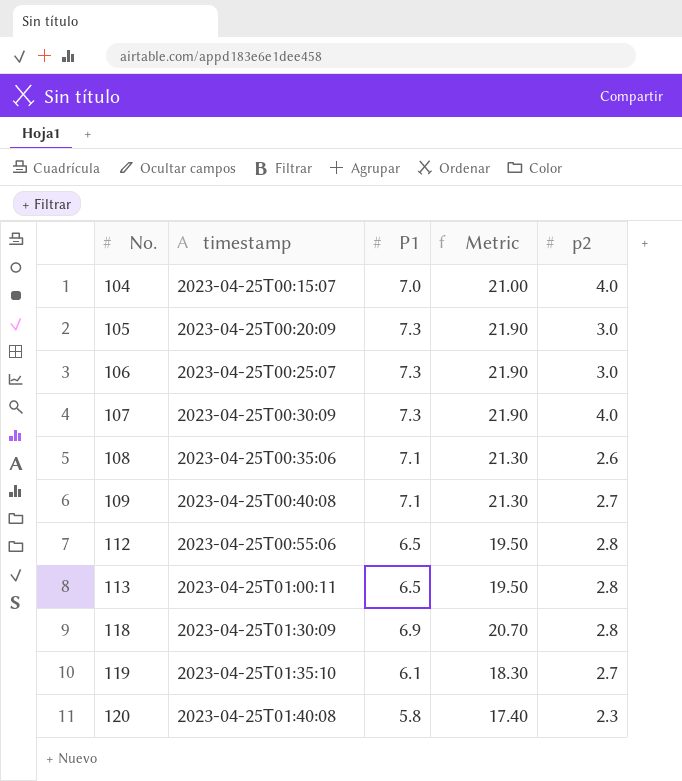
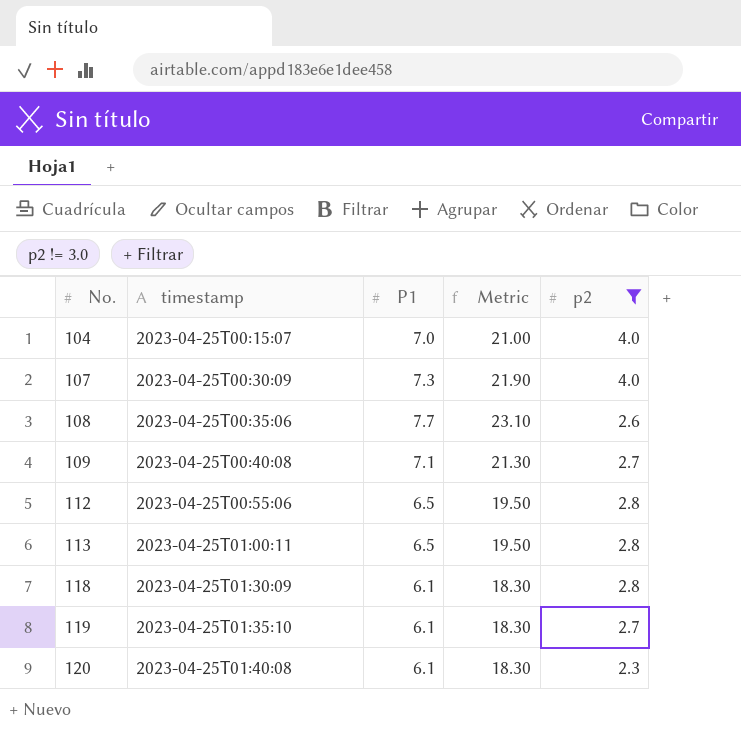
filter: none -> p2 != 3.0
108 | P1: 7.1 -> 7.7
108 | Metric: 21.30 -> 23.10
118 | P1: 6.9 -> 6.1
118 | Metric: 20.70 -> 18.30
120 | P1: 5.8 -> 6.1
120 | Metric: 17.40 -> 18.30

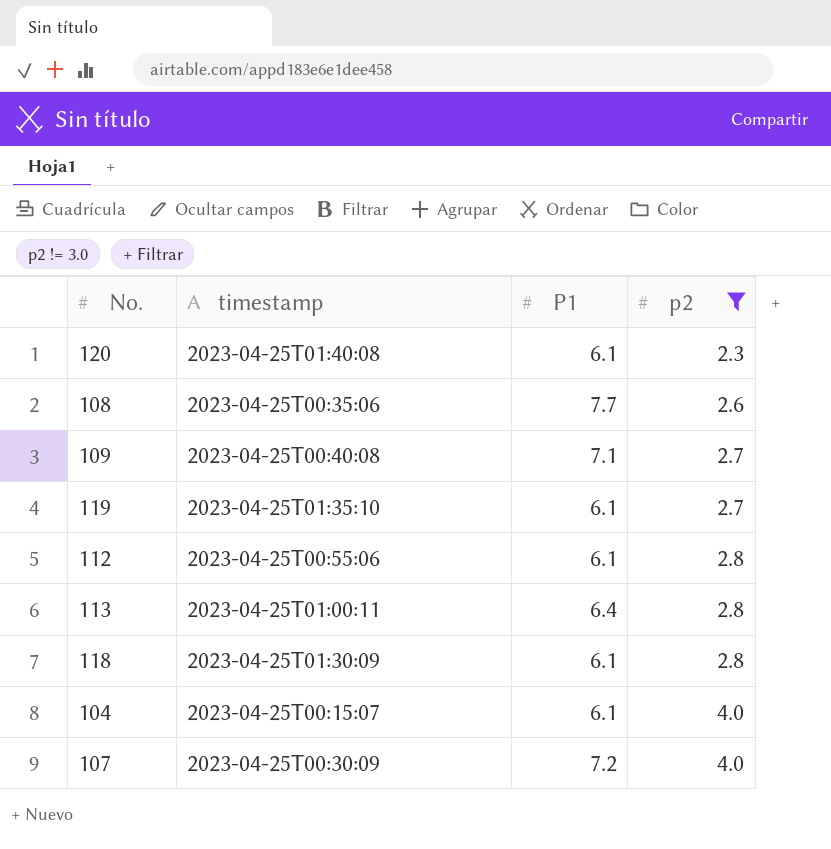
row order: No. ascending -> p2 ascending
column Metric | formula: [P1] * 3 -> none
112 | P1: 6.5 -> 6.1
113 | P1: 6.5 -> 6.4
104 | P1: 7.0 -> 6.1
107 | P1: 7.3 -> 7.2

